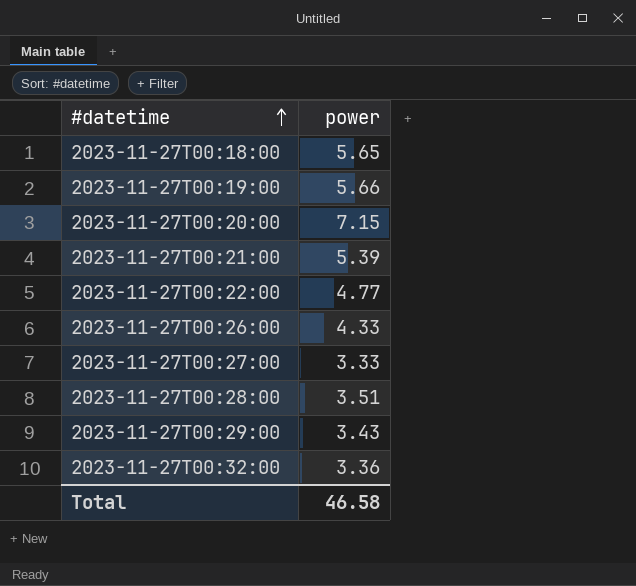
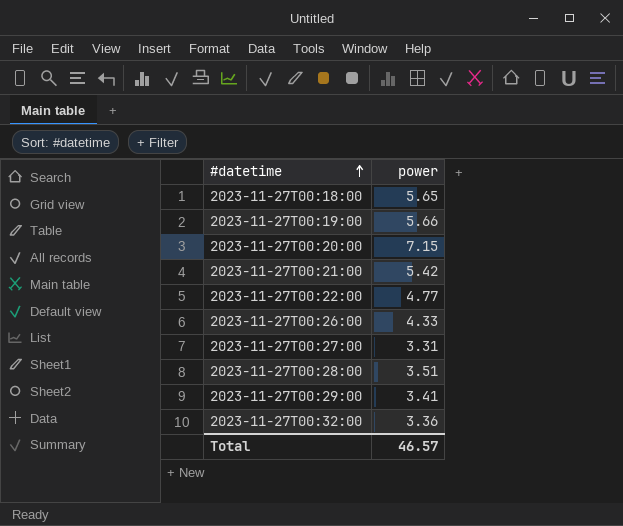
2023-11-27T00:21:00 | power: 5.39 -> 5.42
2023-11-27T00:27:00 | power: 3.33 -> 3.31
2023-11-27T00:29:00 | power: 3.43 -> 3.41
Total | power: 46.58 -> 46.57

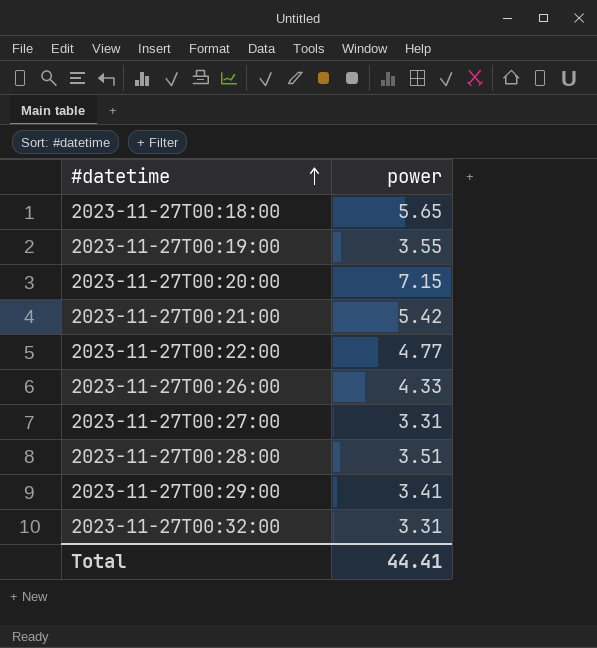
2023-11-27T00:19:00 | power: 5.66 -> 3.55
2023-11-27T00:32:00 | power: 3.36 -> 3.31
Total | power: 46.57 -> 44.41

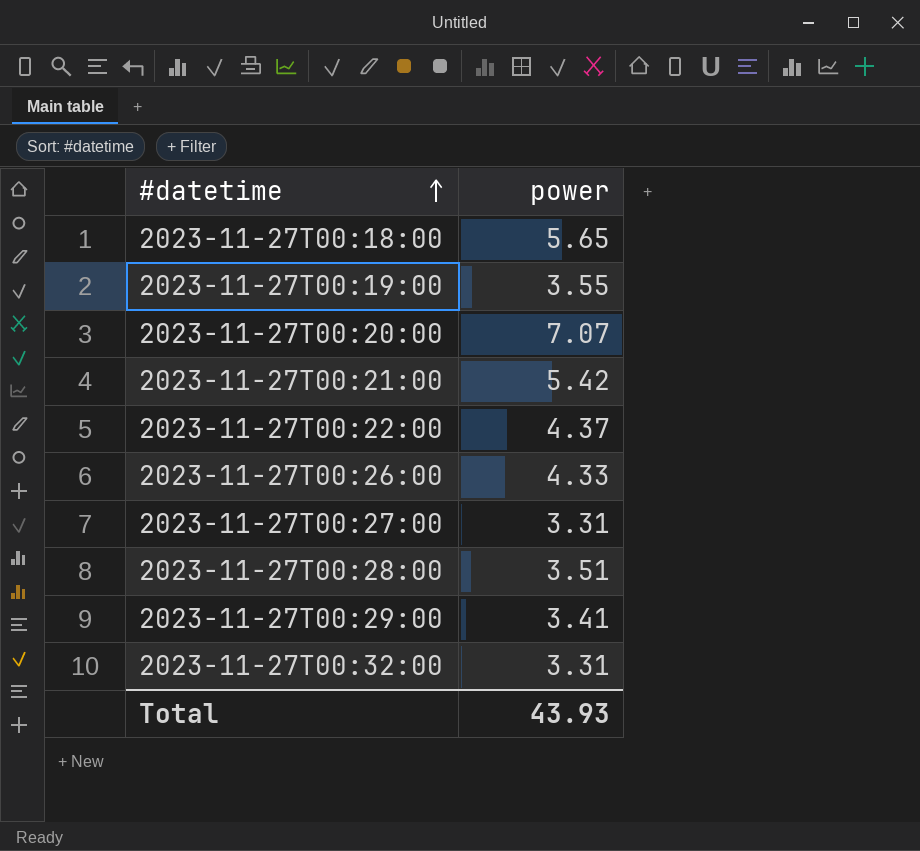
2023-11-27T00:20:00 | power: 7.15 -> 7.07
2023-11-27T00:22:00 | power: 4.77 -> 4.37
Total | power: 44.41 -> 43.93

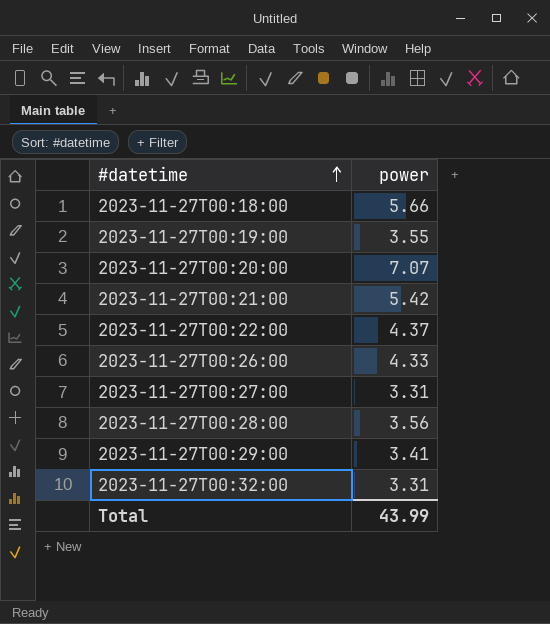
2023-11-27T00:18:00 | power: 5.65 -> 5.66
2023-11-27T00:28:00 | power: 3.51 -> 3.56
Total | power: 43.93 -> 43.99

